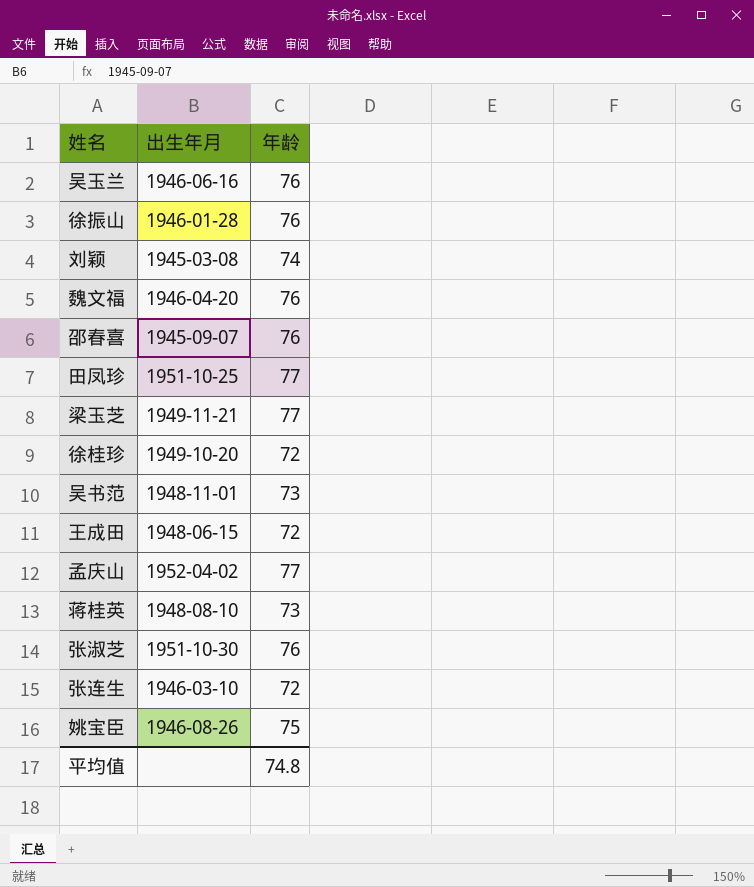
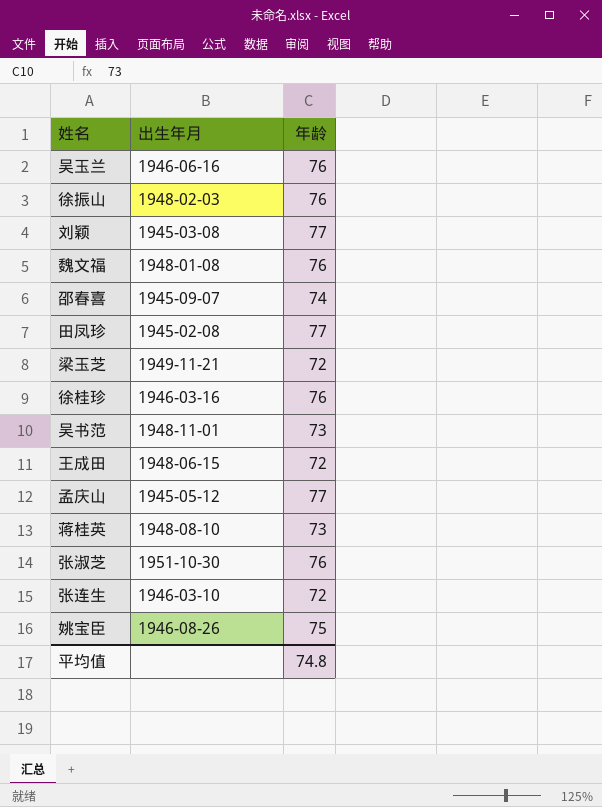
徐振山 | 出生年月: 1946-01-28 -> 1948-02-03
刘颖 | 年龄: 74 -> 77
魏文福 | 出生年月: 1946-04-20 -> 1948-01-08
邵春喜 | 年龄: 76 -> 74
田凤珍 | 出生年月: 1951-10-25 -> 1945-02-08
梁玉芝 | 年龄: 77 -> 72
徐桂珍 | 出生年月: 1949-10-20 -> 1946-03-16
徐桂珍 | 年龄: 72 -> 76
孟庆山 | 出生年月: 1952-04-02 -> 1945-05-12

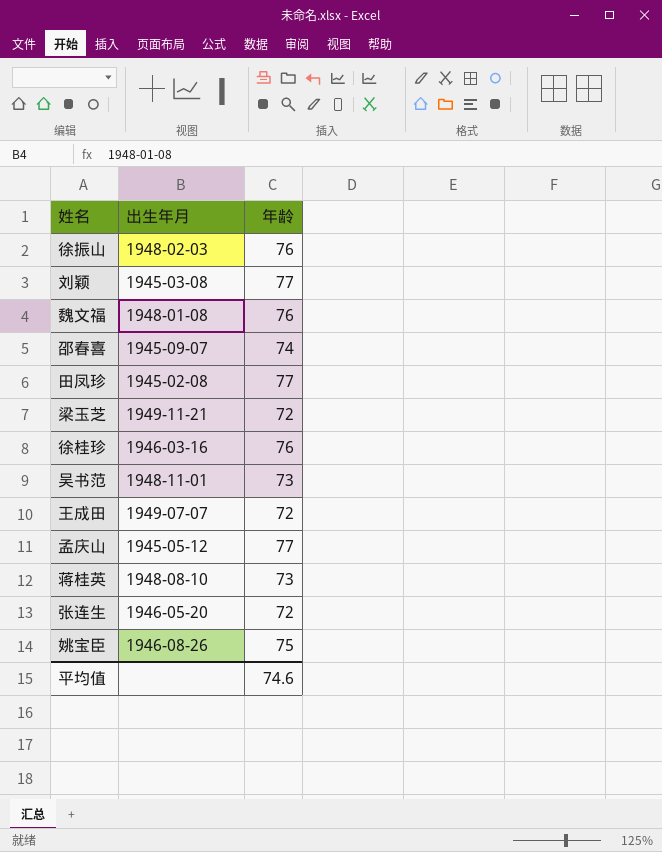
row 吴玉兰: 1946-06-16 | 76 -> none
row 张淑芝: 1951-10-30 | 76 -> none
王成田 | 出生年月: 1948-06-15 -> 1949-07-07
张连生 | 出生年月: 1946-03-10 -> 1946-05-20
平均值 | 年龄: 74.8 -> 74.6

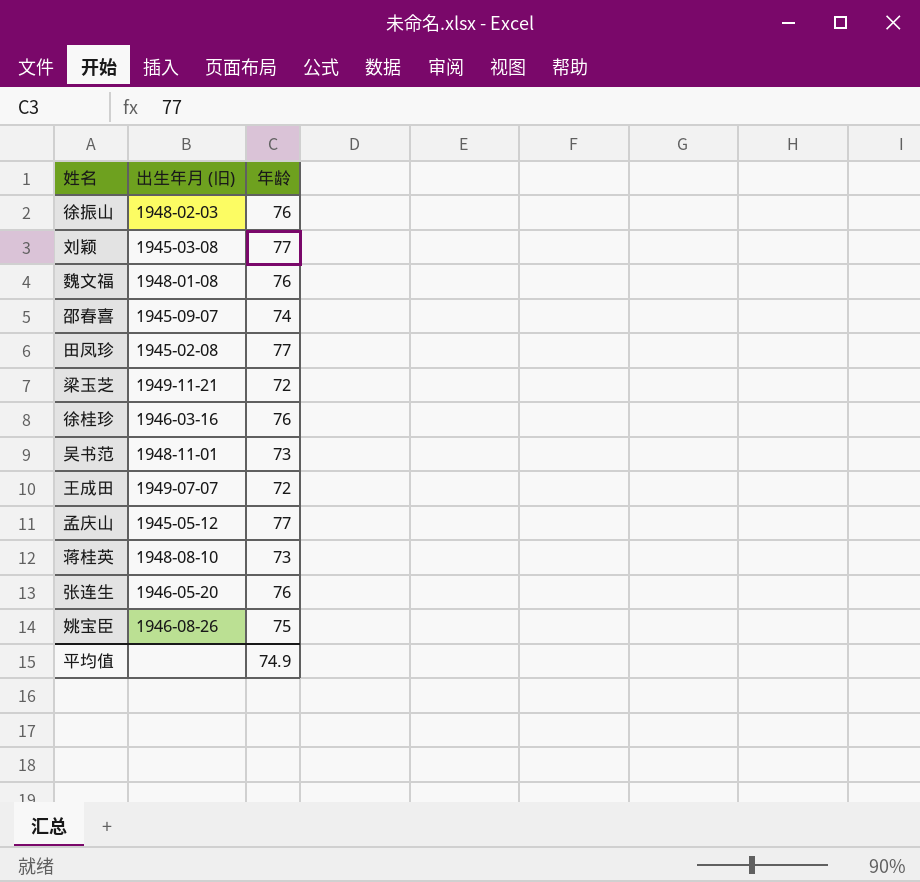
column name: 出生年月 -> 出生年月 (旧)
张连生 | 年龄: 72 -> 76
平均值 | 年龄: 74.6 -> 74.9

